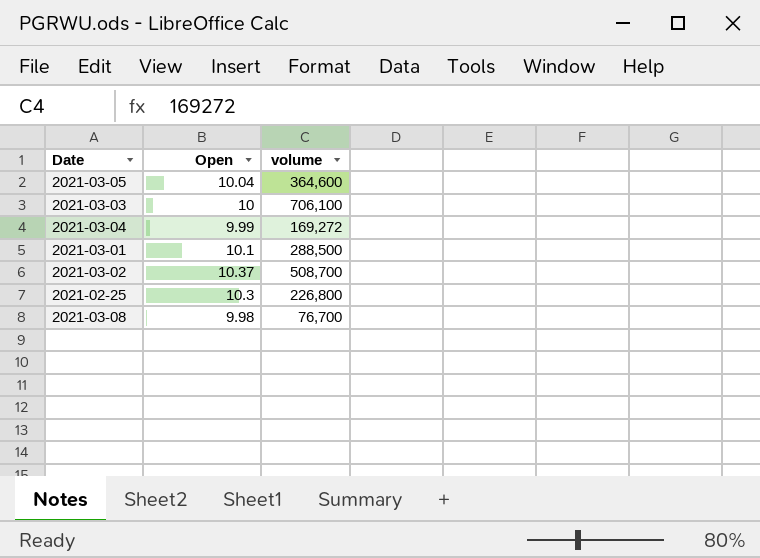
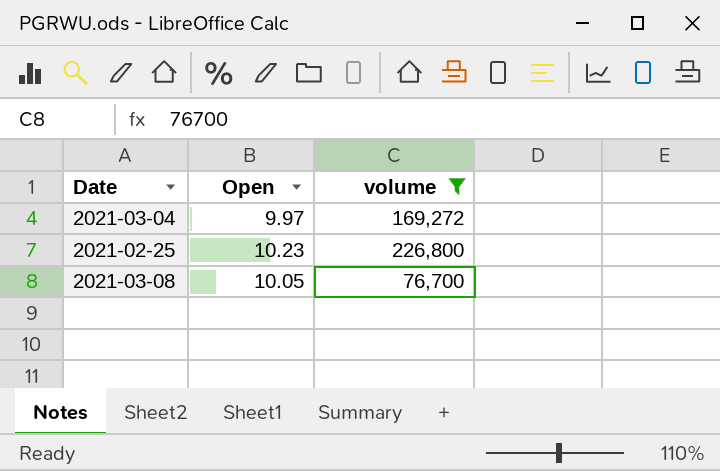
filter: none -> volume <= 226,800
2021-03-04 | Open: 9.99 -> 9.97
2021-02-25 | Open: 10.3 -> 10.23
2021-03-08 | Open: 9.98 -> 10.05

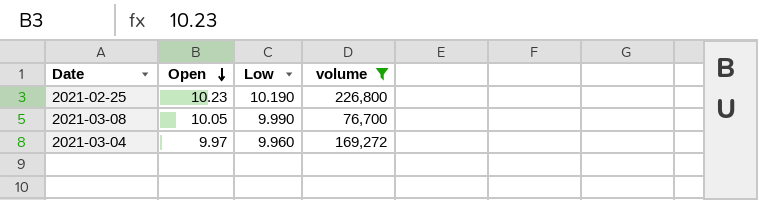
row order: none -> Open descending
column Low | position: none -> 3

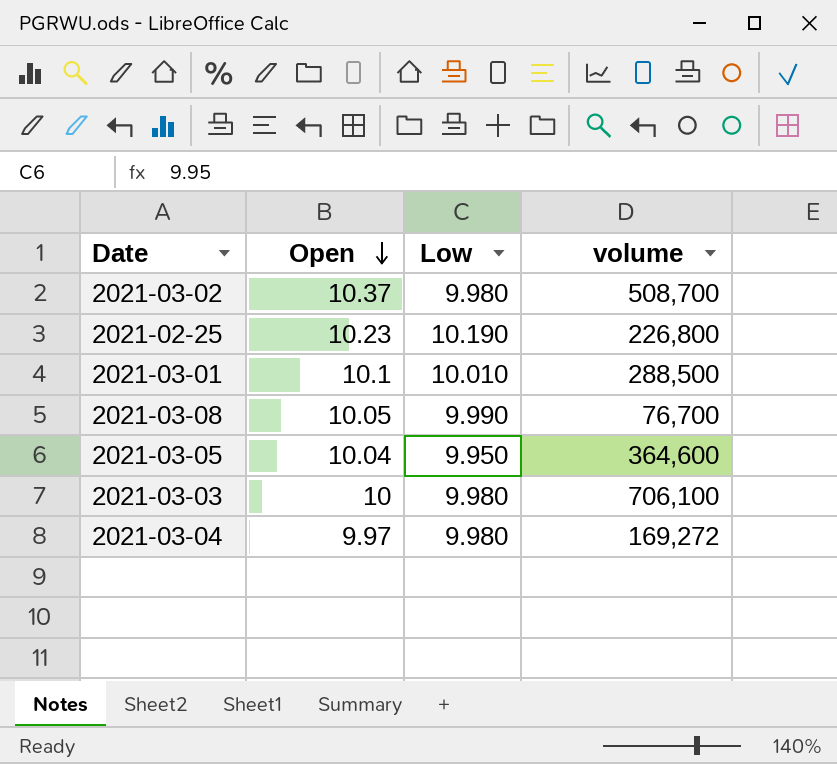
filter: volume <= 226,800 -> none
2021-03-04 | Low: 9.960 -> 9.980

